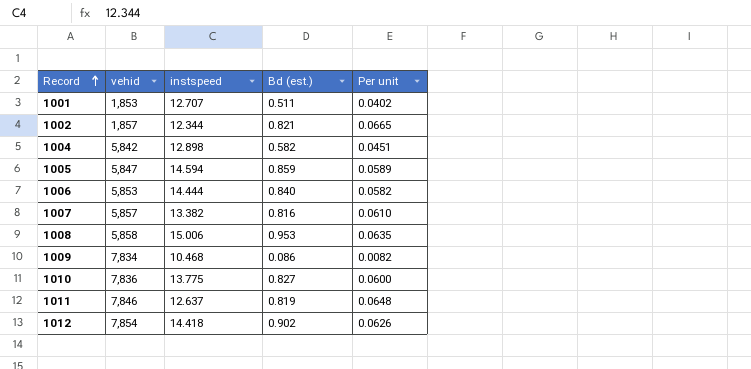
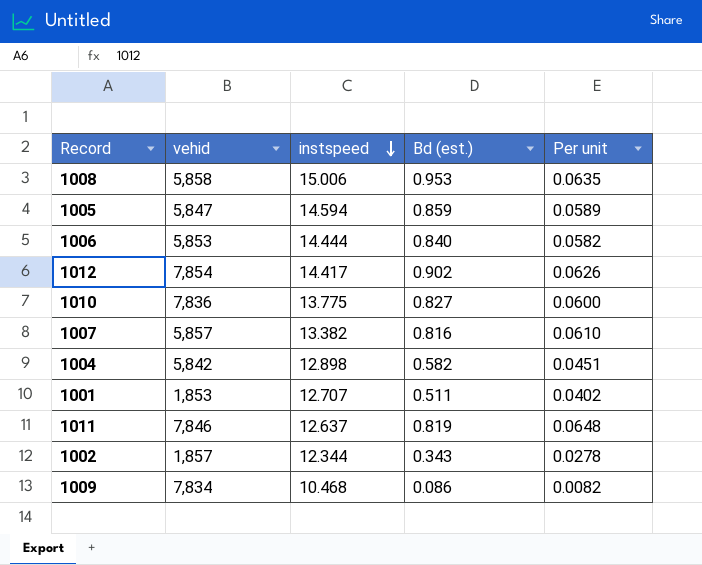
row order: Record ascending -> instspeed descending
1012 | instspeed: 14.418 -> 14.417
1002 | Bd (est.): 0.821 -> 0.343
1002 | Per unit: 0.0665 -> 0.0278

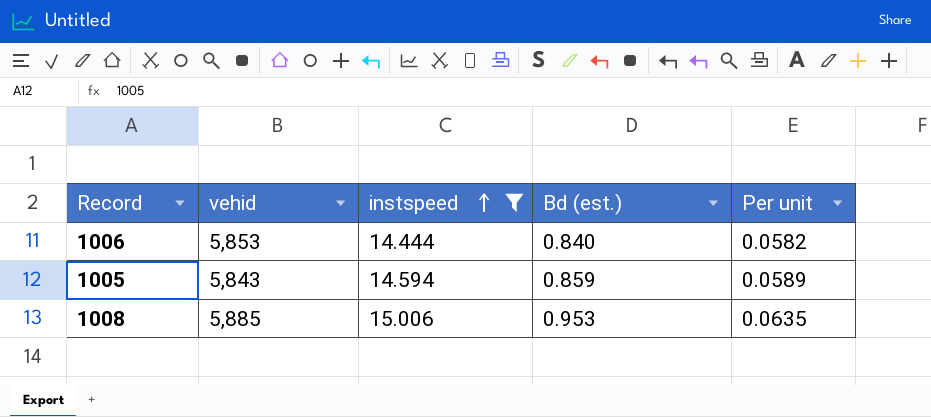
filter: none -> instspeed >= 14.444
row order: instspeed descending -> instspeed ascending
1005 | vehid: 5,847 -> 5,843
1008 | vehid: 5,858 -> 5,885

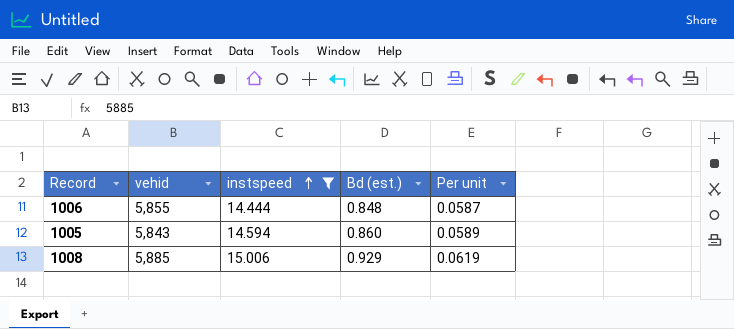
1006 | vehid: 5,853 -> 5,855
1006 | Bd (est.): 0.840 -> 0.848
1006 | Per unit: 0.0582 -> 0.0587
1005 | Bd (est.): 0.859 -> 0.860
1008 | Bd (est.): 0.953 -> 0.929
1008 | Per unit: 0.0635 -> 0.0619

